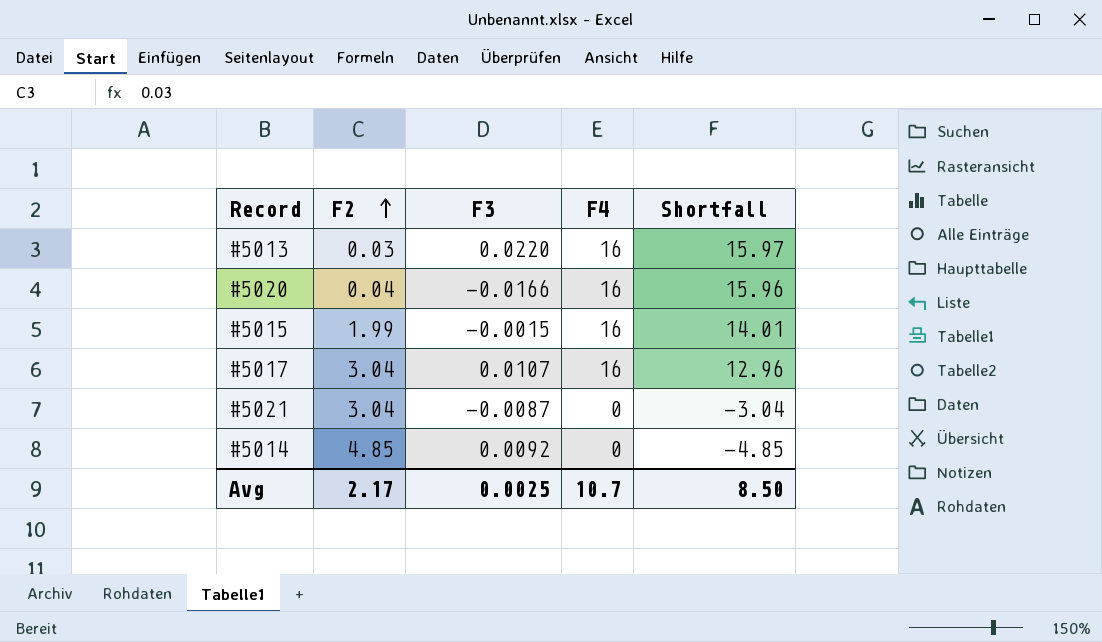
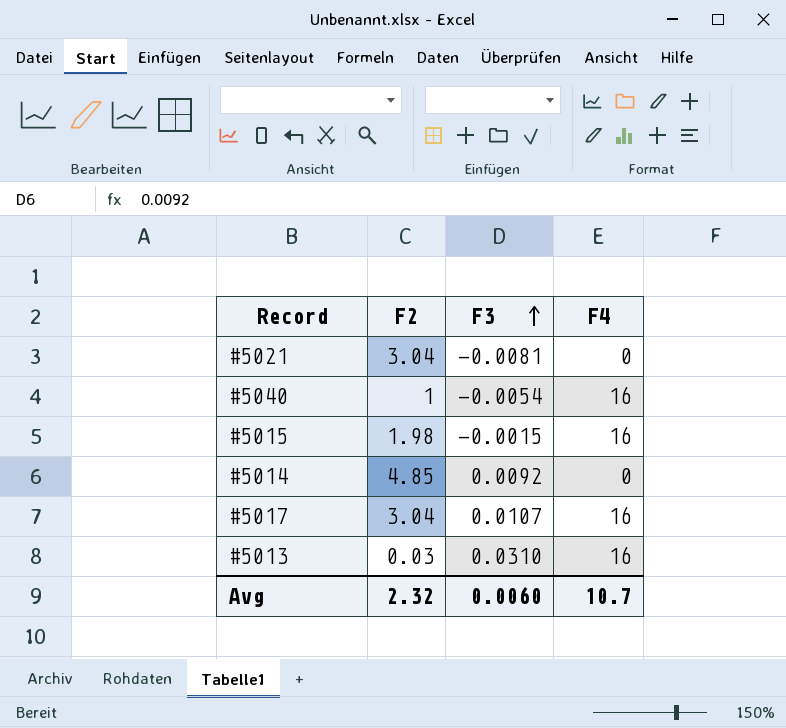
row order: F2 ascending -> F3 ascending
column Shortfall | formula: [F4] - [F2] -> none
row #5020: 0.04 | -0.0166 | 16 | 15.96 -> none
#5021 | F3: -0.0087 -> -0.0081
row #5040: none -> 1 | -0.0054 | 16
#5015 | F2: 1.99 -> 1.98
#5013 | F3: 0.0220 -> 0.0310
Avg | F2: 2.17 -> 2.32
Avg | F3: 0.0025 -> 0.0060

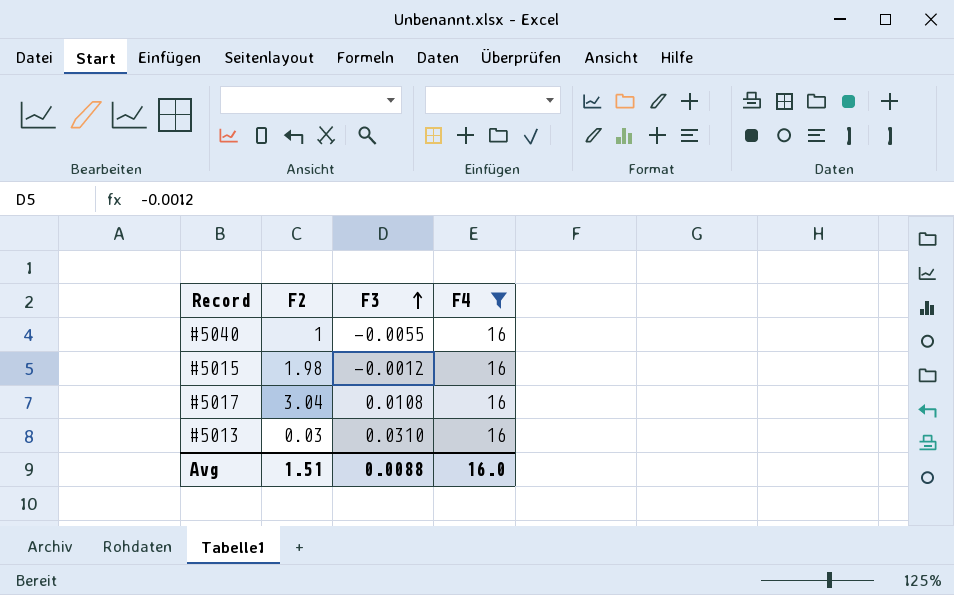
filter: none -> F4 = 16
#5040 | F3: -0.0054 -> -0.0055
#5015 | F3: -0.0015 -> -0.0012
#5017 | F3: 0.0107 -> 0.0108
Avg | F2: 2.32 -> 1.51
Avg | F3: 0.0060 -> 0.0088
Avg | F4: 10.7 -> 16.0

